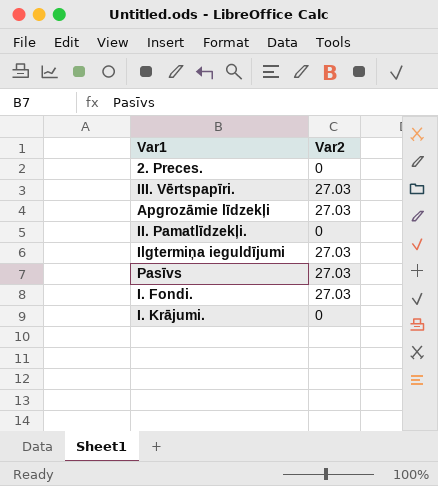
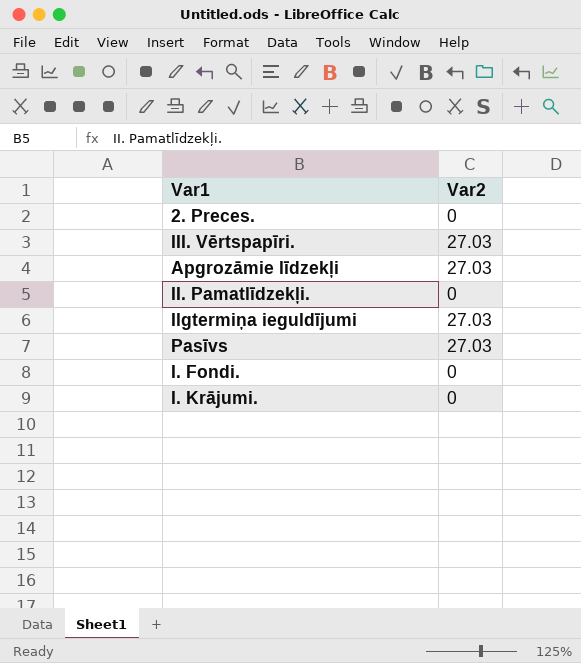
I. Fondi. | Var2: 27.03 -> 0

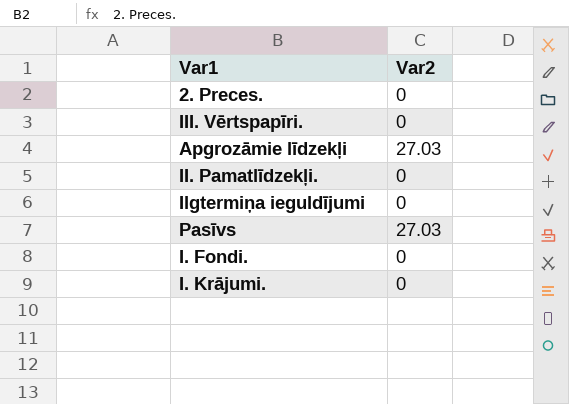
III. Vērtspapīri. | Var2: 27.03 -> 0
Ilgtermiņa ieguldījumi | Var2: 27.03 -> 0

